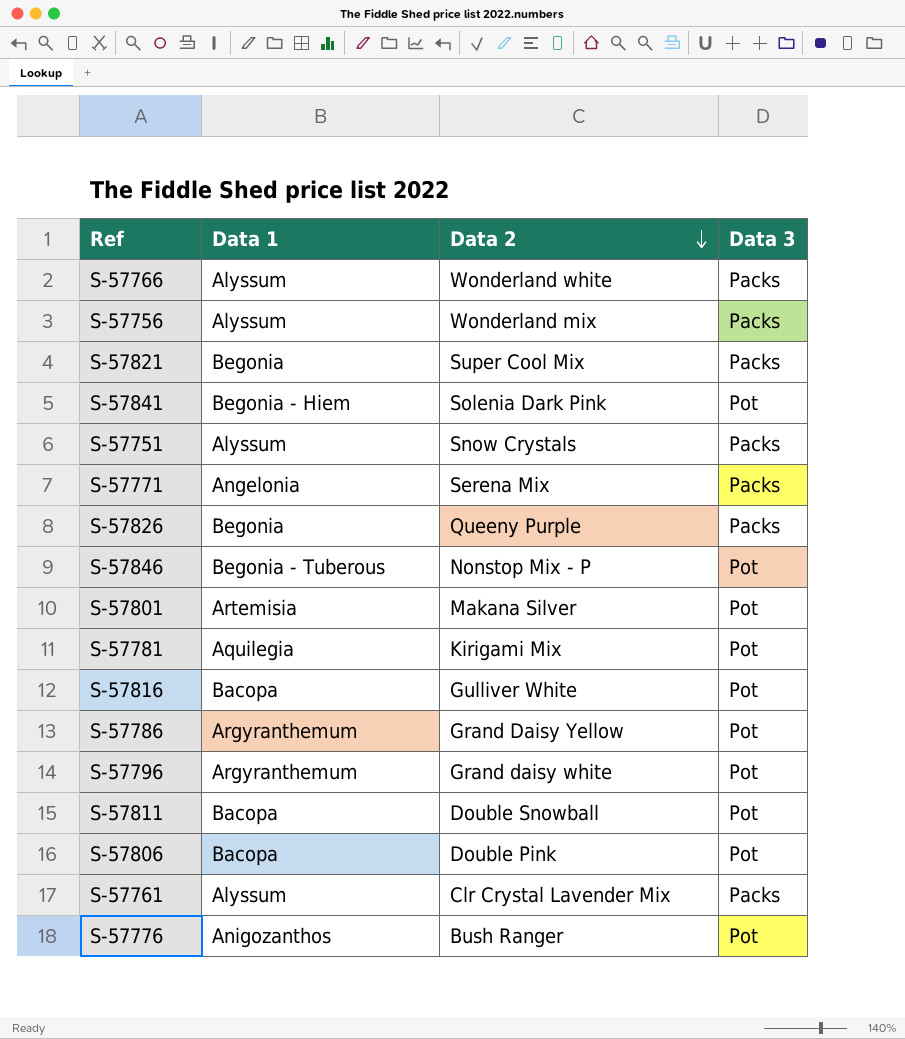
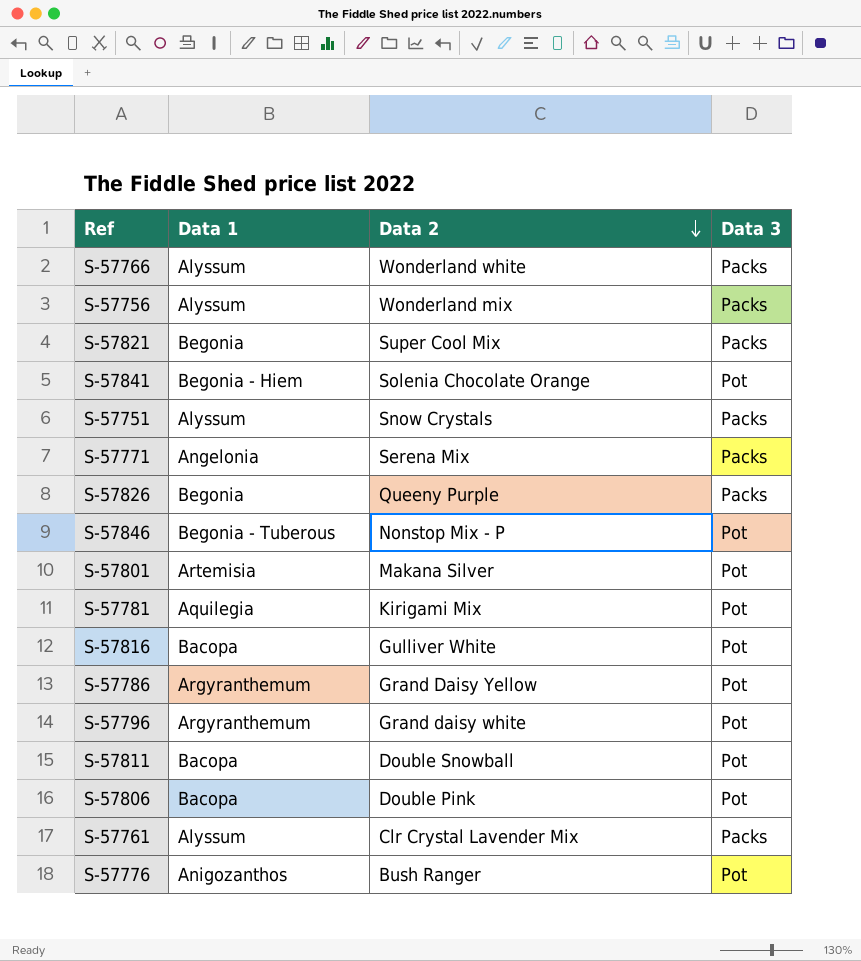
S-57841 | Data 2: Solenia Dark Pink -> Solenia Chocolate Orange

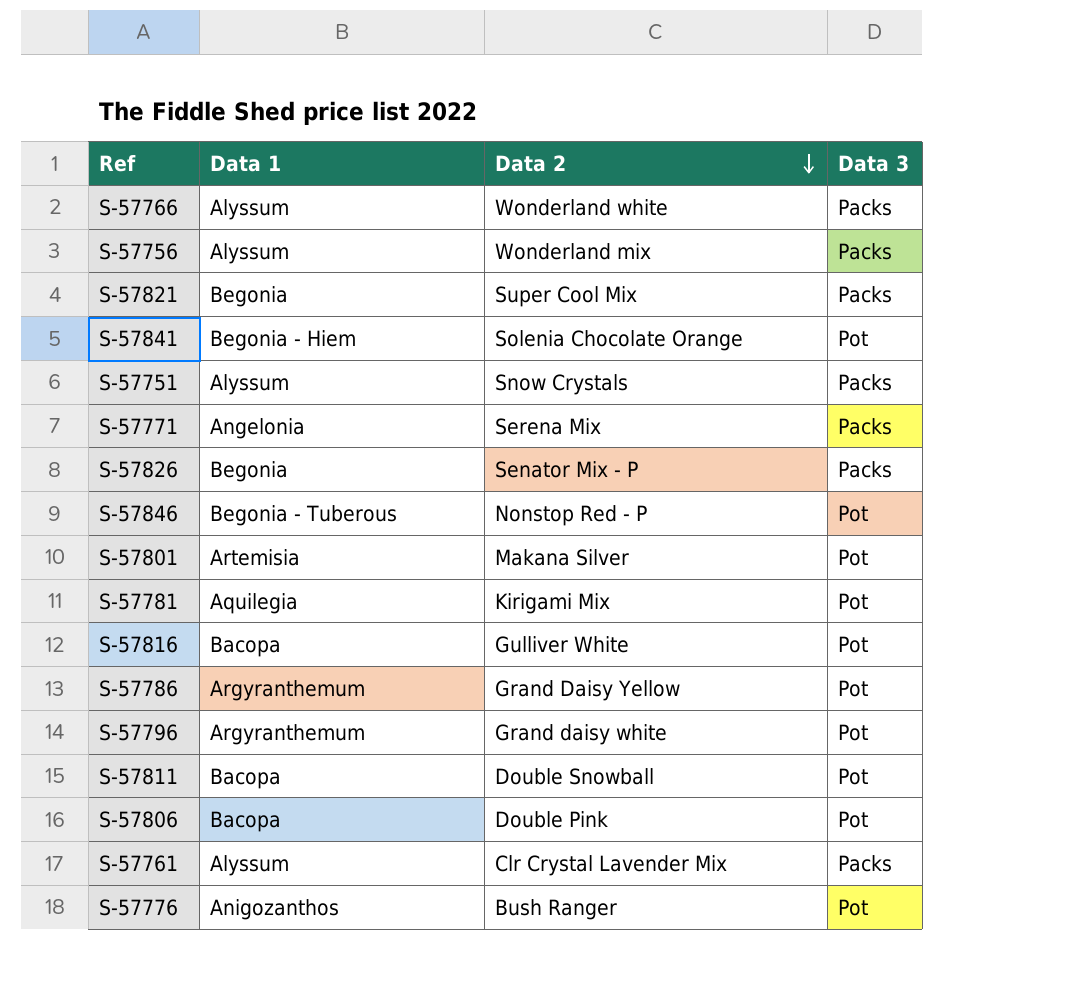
S-57826 | Data 2: Queeny Purple -> Senator Mix - P
S-57846 | Data 2: Nonstop Mix - P -> Nonstop Red - P

